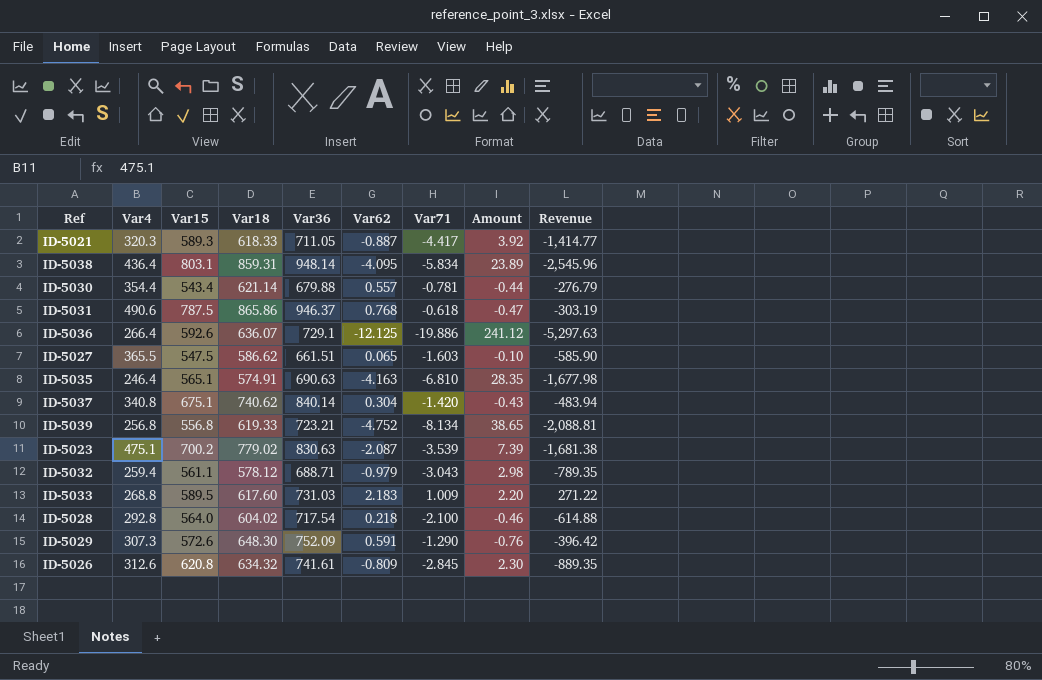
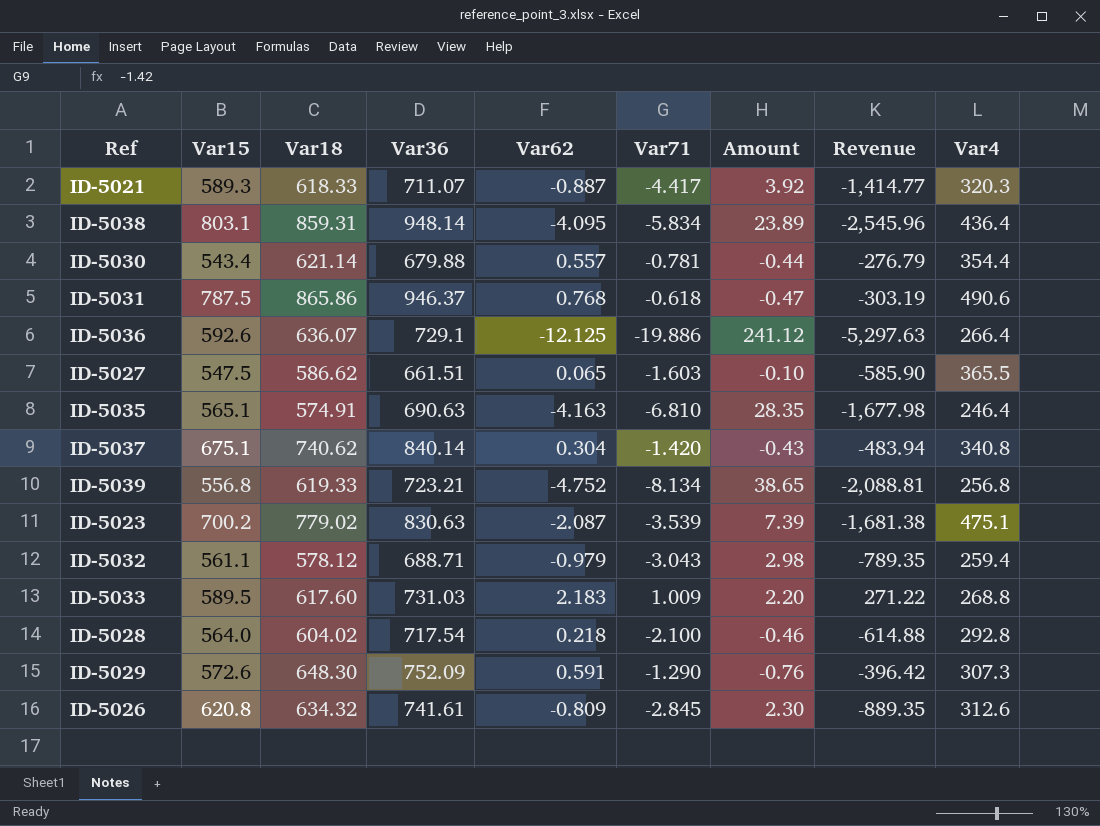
column Var4 | position: 2 -> 9
ID-5021 | Var36: 711.05 -> 711.07

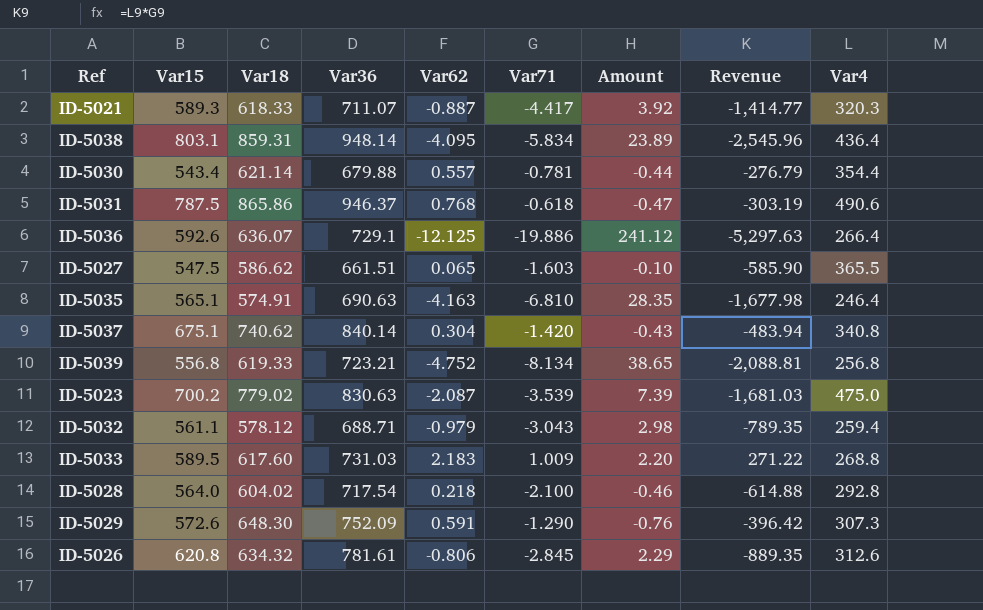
ID-5023 | Revenue: -1,681.38 -> -1,681.03
ID-5023 | Var4: 475.1 -> 475.0
ID-5026 | Var36: 741.61 -> 781.61
ID-5026 | Var62: -0.809 -> -0.806
ID-5026 | Amount: 2.30 -> 2.29

